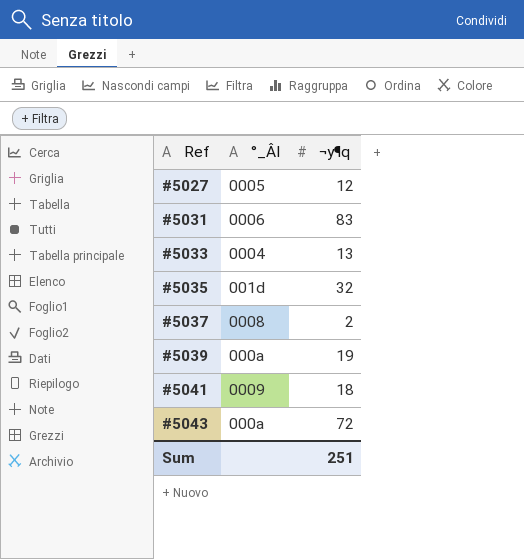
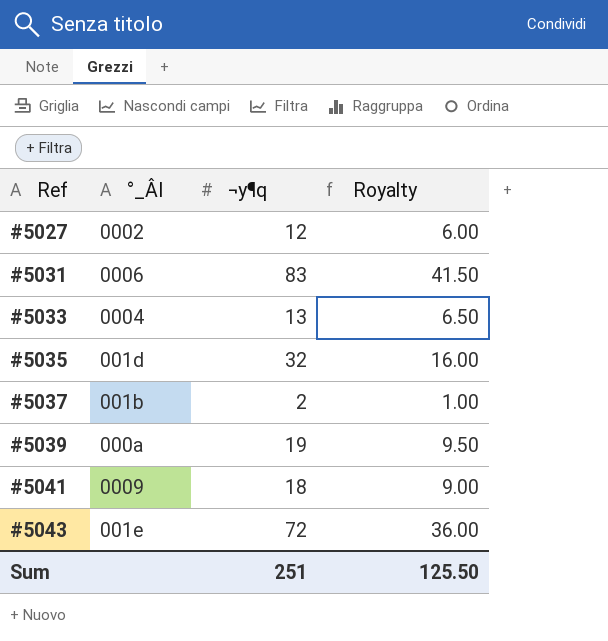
column Royalty | formula: none -> [¬y¶q] * 0.5
#5027 | °_ÂI: 0005 -> 0002
#5037 | °_ÂI: 0008 -> 001b
#5043 | °_ÂI: 000a -> 001e

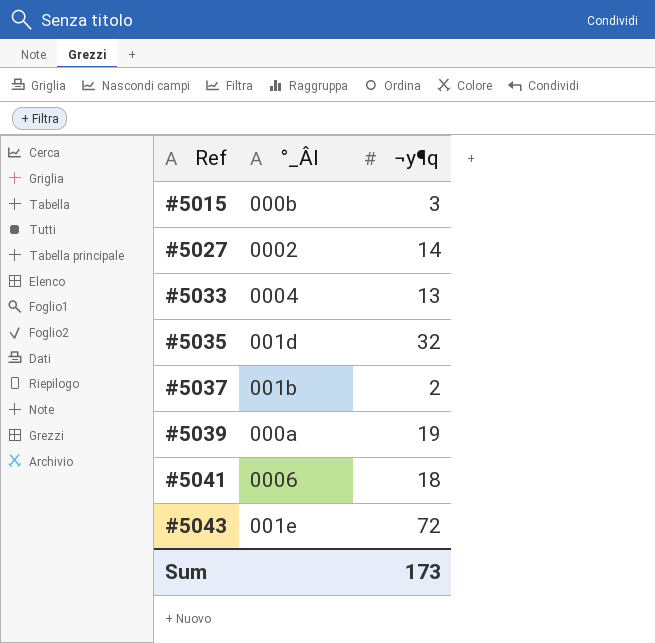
column Royalty | formula: [¬y¶q] * 0.5 -> none
row #5031: 0006 | 83 | 41.50 -> none
row #5015: none -> 000b | 3
#5027 | ¬y¶q: 12 -> 14
#5041 | °_ÂI: 0009 -> 0006
Sum | ¬y¶q: 251 -> 173

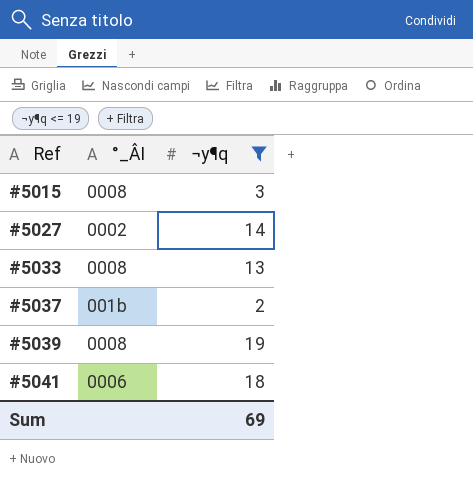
filter: none -> ¬y¶q <= 19
#5015 | °_ÂI: 000b -> 0008
#5033 | °_ÂI: 0004 -> 0008
#5039 | °_ÂI: 000a -> 0008
Sum | ¬y¶q: 173 -> 69

